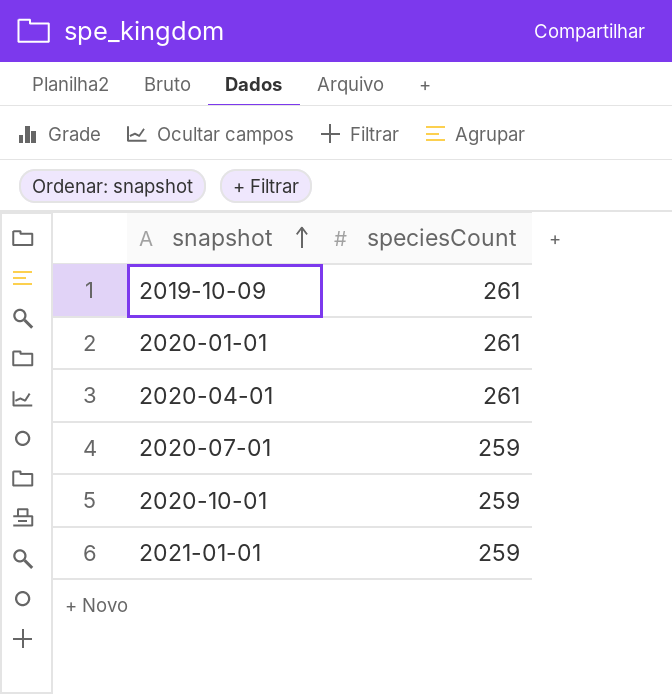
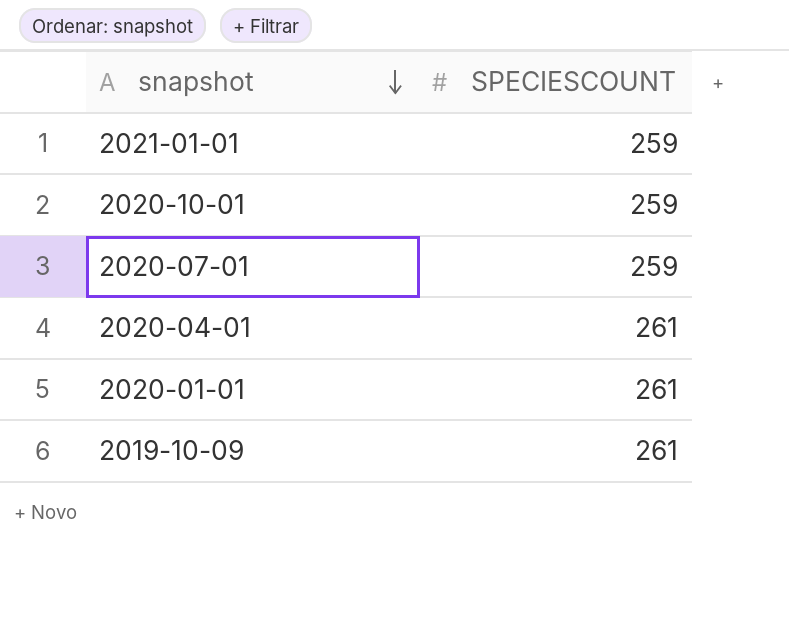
row order: snapshot ascending -> snapshot descending
column name: speciesCount -> SPECIESCOUNT

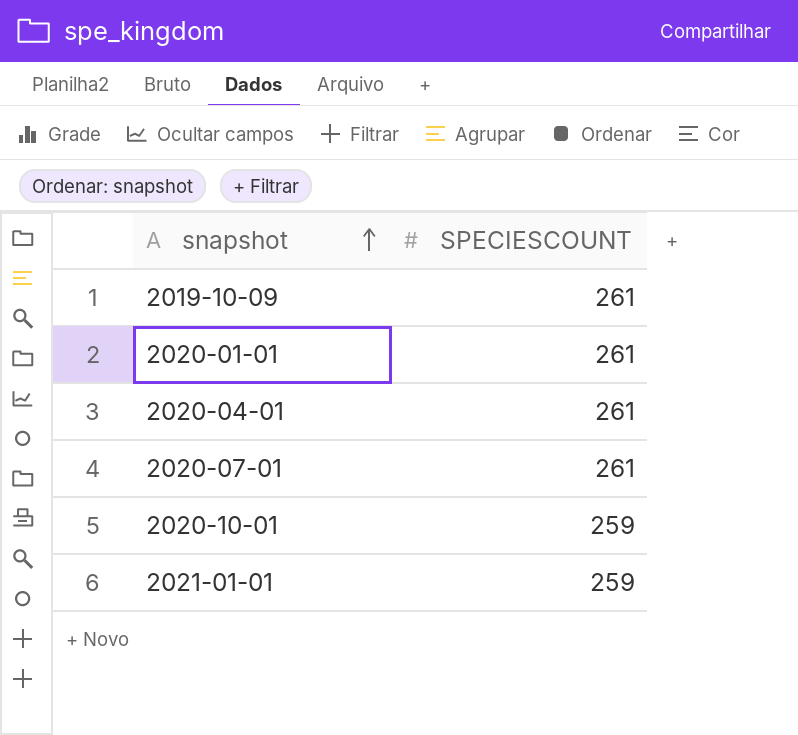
row order: snapshot descending -> snapshot ascending
2020-07-01 | SPECIESCOUNT: 259 -> 261

